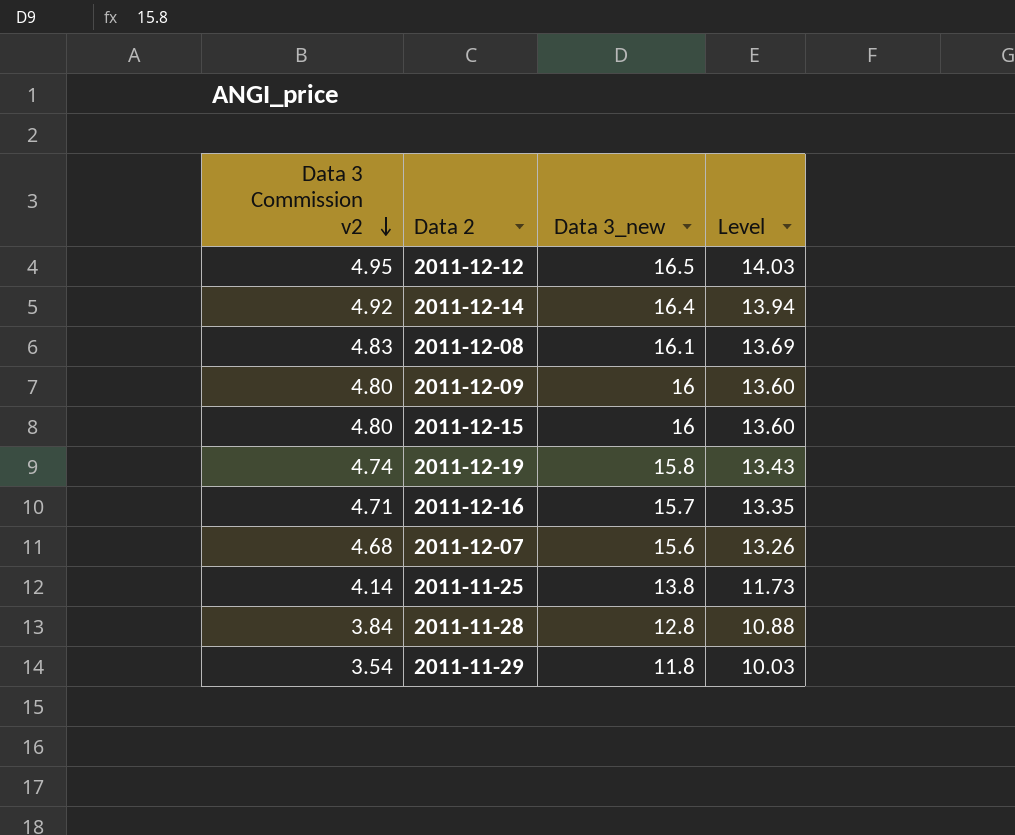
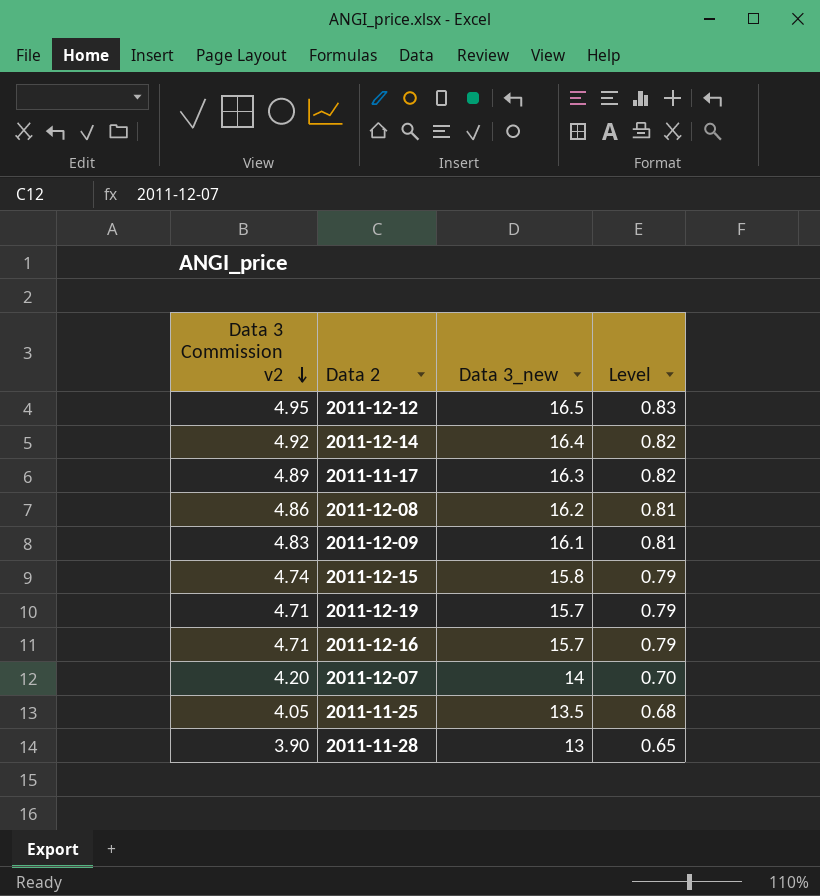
column Level | formula: [Data 3_new] * 0.85 -> [Data 3_new] * 0.05
row 2011-11-29: 3.54 | 11.8 | 10.03 -> none
row 2011-11-17: none -> 4.89 | 16.3 | 0.82
2011-12-08 | Data 3 Commission v2: 4.83 -> 4.86
2011-12-08 | Data 3_new: 16.1 -> 16.2
2011-12-09 | Data 3 Commission v2: 4.80 -> 4.83
2011-12-09 | Data 3_new: 16 -> 16.1
2011-12-15 | Data 3 Commission v2: 4.80 -> 4.74
2011-12-15 | Data 3_new: 16 -> 15.8
2011-12-19 | Data 3 Commission v2: 4.74 -> 4.71
2011-12-19 | Data 3_new: 15.8 -> 15.7
2011-12-07 | Data 3 Commission v2: 4.68 -> 4.20
2011-12-07 | Data 3_new: 15.6 -> 14
2011-11-25 | Data 3 Commission v2: 4.14 -> 4.05
2011-11-25 | Data 3_new: 13.8 -> 13.5
2011-11-28 | Data 3 Commission v2: 3.84 -> 3.90
2011-11-28 | Data 3_new: 12.8 -> 13

